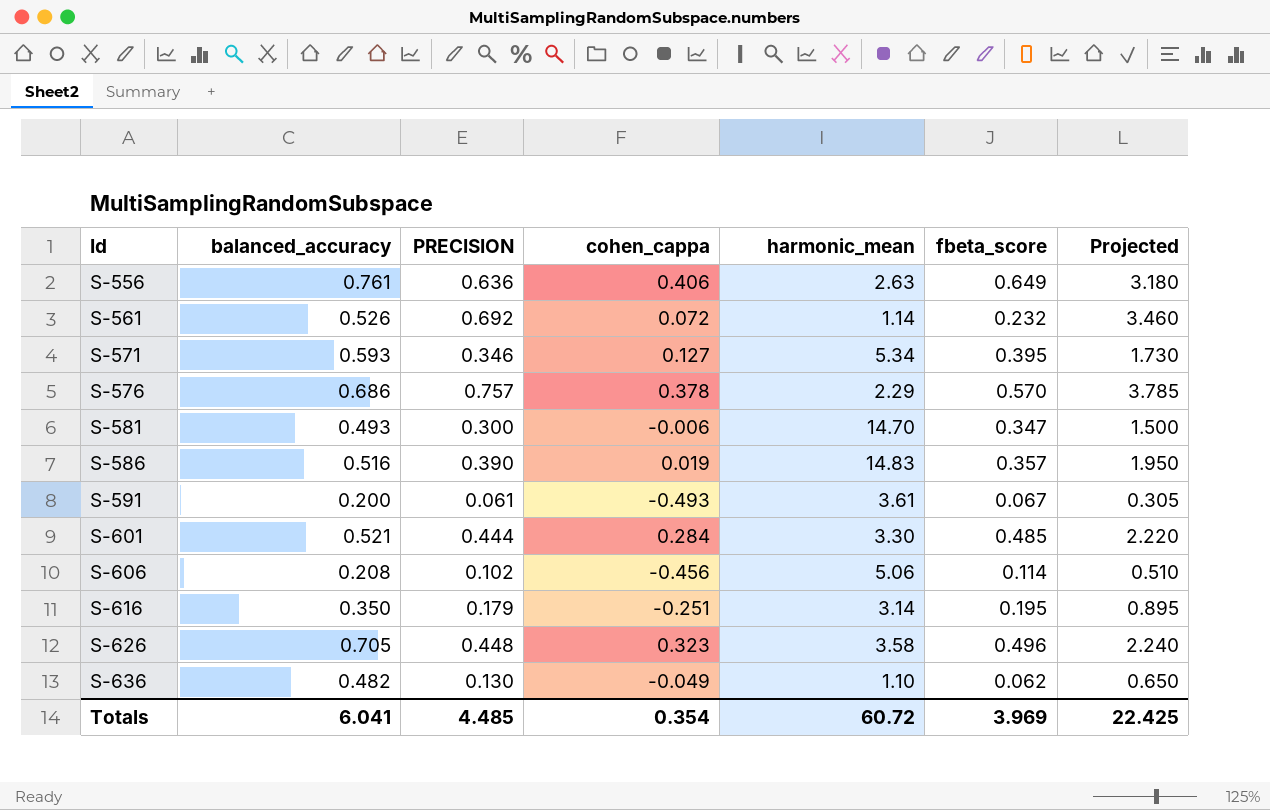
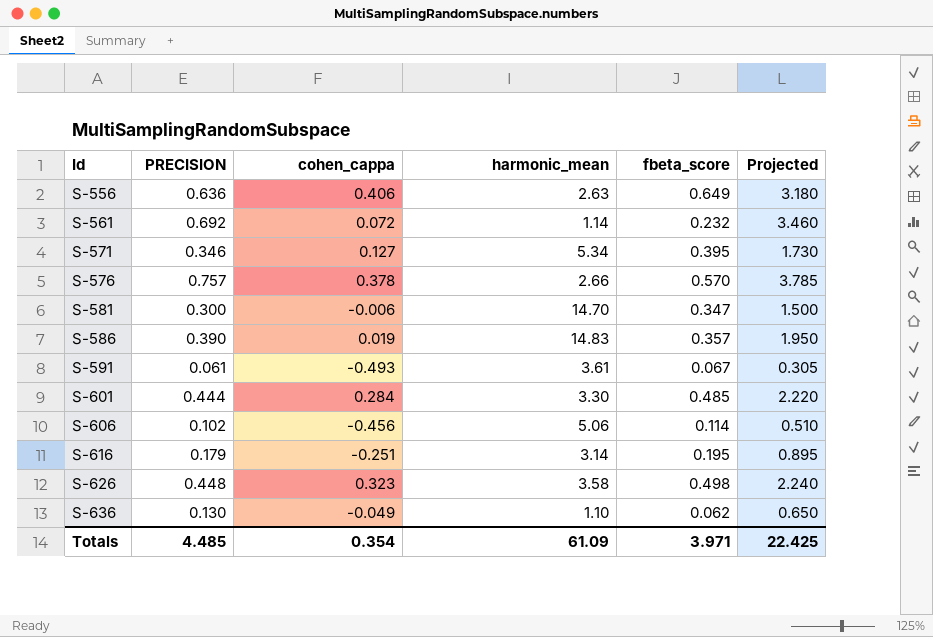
column balanced_accuracy | position: 2 -> none
S-576 | harmonic_mean: 2.29 -> 2.66
S-626 | fbeta_score: 0.496 -> 0.498
Totals | harmonic_mean: 60.72 -> 61.09
Totals | fbeta_score: 3.969 -> 3.971

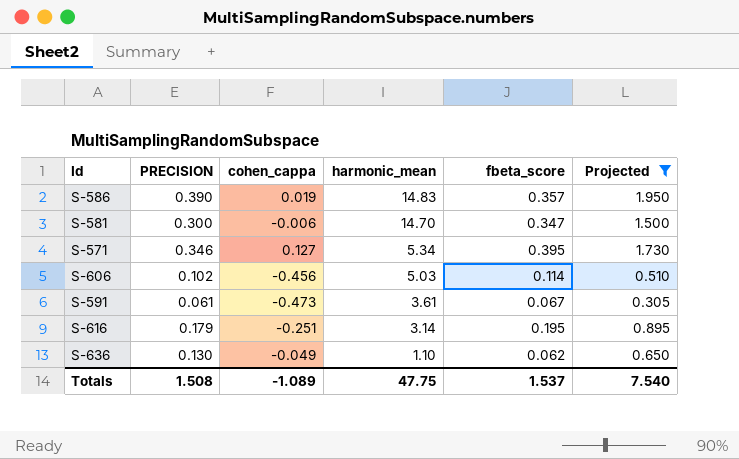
filter: none -> Projected <= 1.950
row order: Id ascending -> harmonic_mean descending
S-606 | harmonic_mean: 5.06 -> 5.03
S-591 | cohen_cappa: -0.493 -> -0.473
Totals | PRECISION: 4.485 -> 1.508
Totals | cohen_cappa: 0.354 -> -1.089
Totals | harmonic_mean: 61.09 -> 47.75
Totals | fbeta_score: 3.971 -> 1.537
Totals | Projected: 22.425 -> 7.540

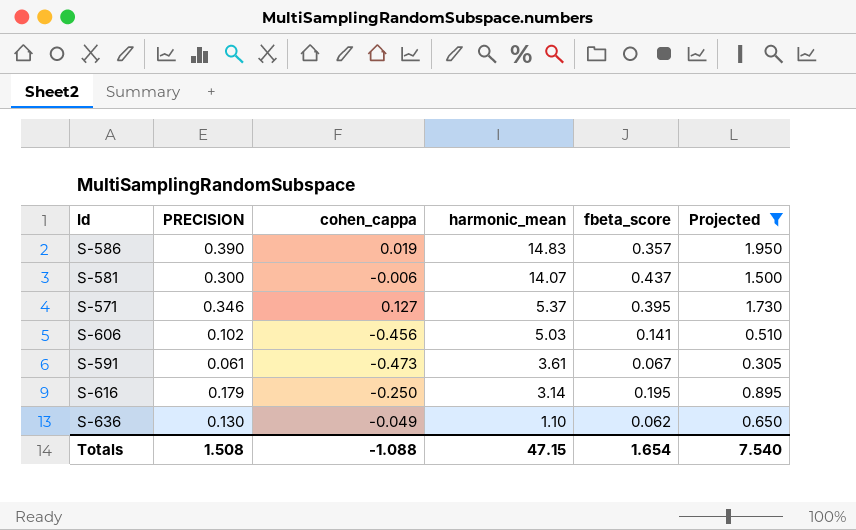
S-581 | harmonic_mean: 14.70 -> 14.07
S-581 | fbeta_score: 0.347 -> 0.437
S-571 | harmonic_mean: 5.34 -> 5.37
S-606 | fbeta_score: 0.114 -> 0.141
S-616 | cohen_cappa: -0.251 -> -0.250
Totals | cohen_cappa: -1.089 -> -1.088
Totals | harmonic_mean: 47.75 -> 47.15
Totals | fbeta_score: 1.537 -> 1.654

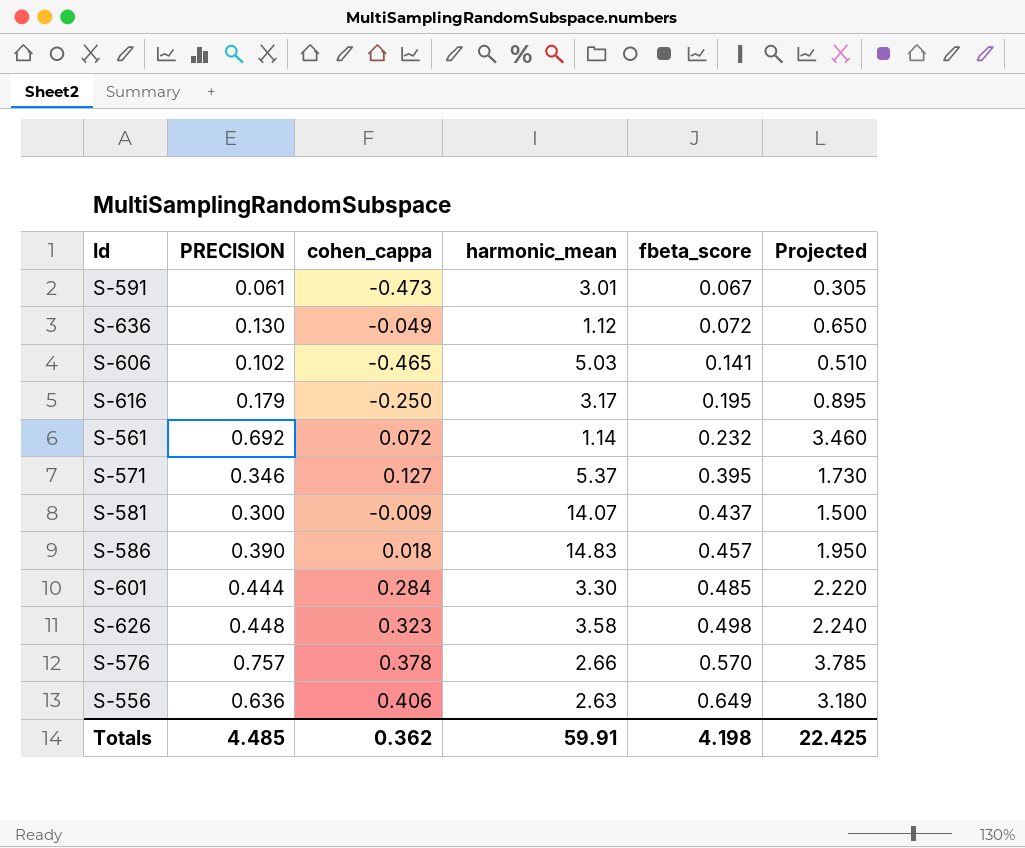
filter: Projected <= 1.950 -> none
row order: harmonic_mean descending -> fbeta_score ascending
S-591 | harmonic_mean: 3.61 -> 3.01
S-636 | harmonic_mean: 1.10 -> 1.12
S-636 | fbeta_score: 0.062 -> 0.072
S-606 | cohen_cappa: -0.456 -> -0.465
S-616 | harmonic_mean: 3.14 -> 3.17
S-581 | cohen_cappa: -0.006 -> -0.009
S-586 | cohen_cappa: 0.019 -> 0.018
S-586 | fbeta_score: 0.357 -> 0.457
Totals | PRECISION: 1.508 -> 4.485
Totals | cohen_cappa: -1.088 -> 0.362
Totals | harmonic_mean: 47.15 -> 59.91
Totals | fbeta_score: 1.654 -> 4.198
Totals | Projected: 7.540 -> 22.425

